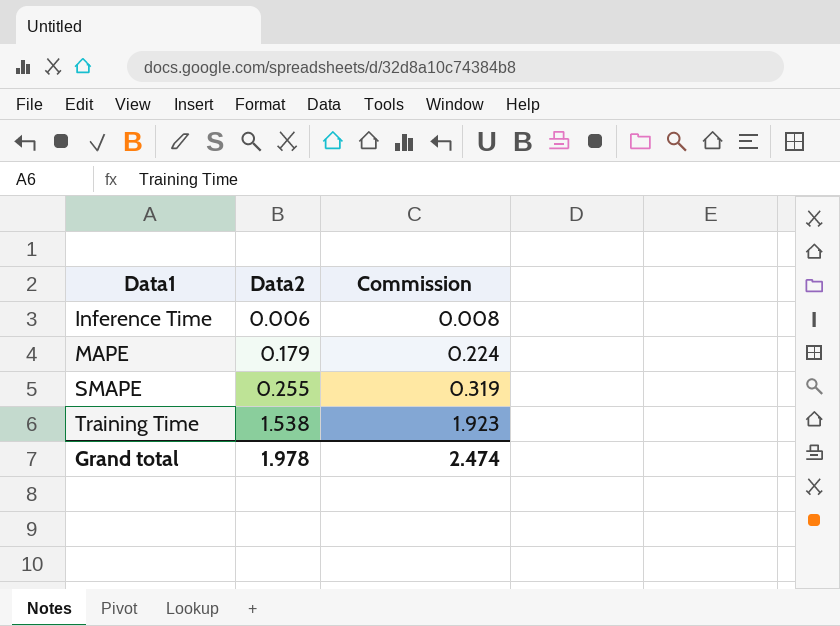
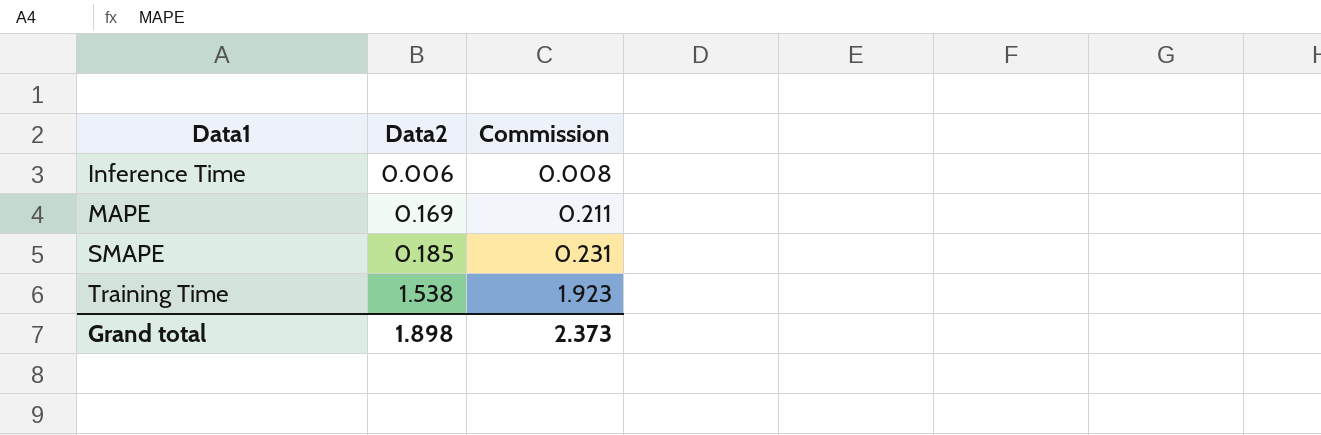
MAPE | Data2: 0.179 -> 0.169
MAPE | Commission: 0.224 -> 0.211
SMAPE | Data2: 0.255 -> 0.185
SMAPE | Commission: 0.319 -> 0.231
Grand total | Data2: 1.978 -> 1.898
Grand total | Commission: 2.474 -> 2.373

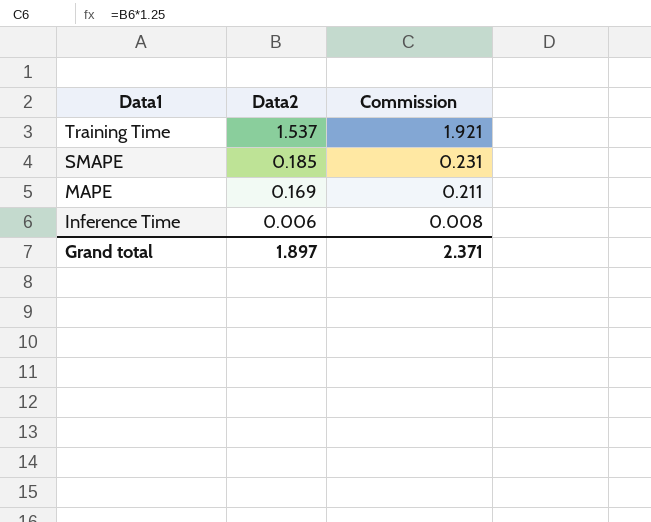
row order: Data1 ascending -> Data1 descending
Training Time | Data2: 1.538 -> 1.537
Training Time | Commission: 1.923 -> 1.921
Grand total | Data2: 1.898 -> 1.897
Grand total | Commission: 2.373 -> 2.371

